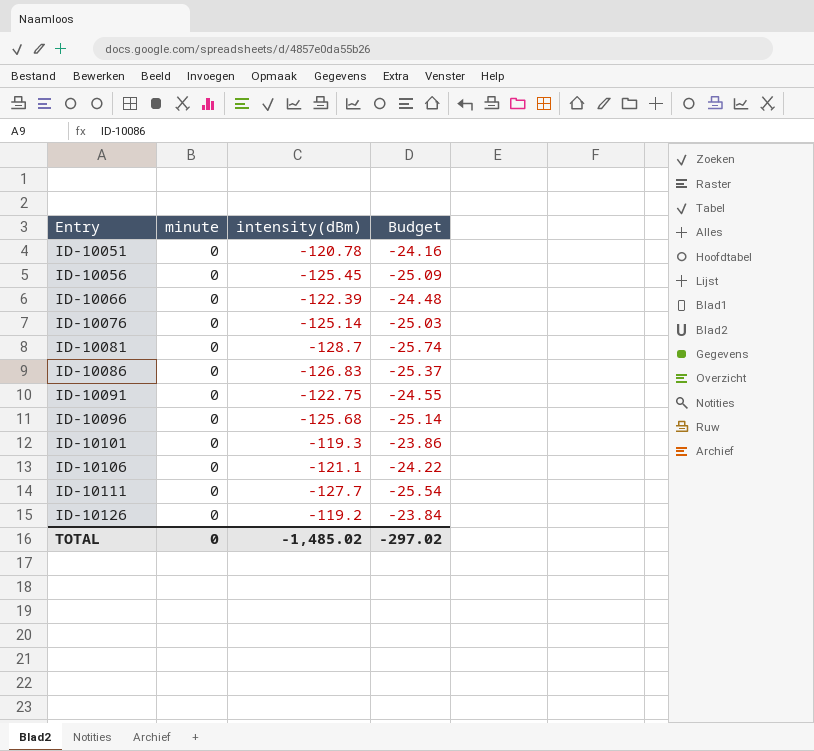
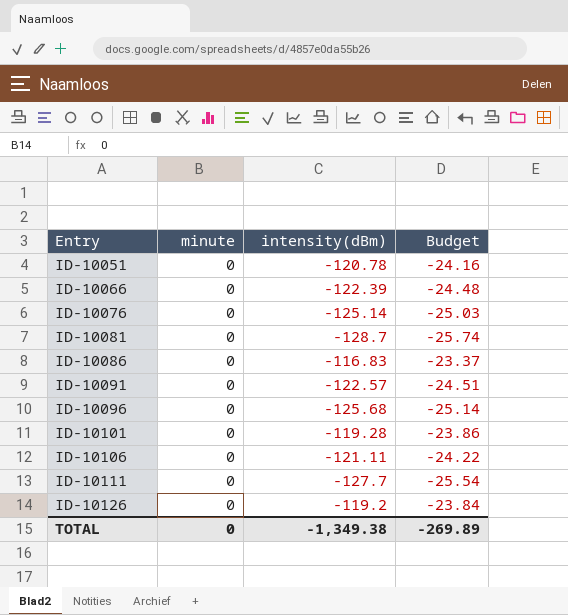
row ID-10056: 0 | -125.45 | -25.09 -> none
ID-10086 | intensity(dBm): -126.83 -> -116.83
ID-10086 | Budget: -25.37 -> -23.37
ID-10091 | intensity(dBm): -122.75 -> -122.57
ID-10091 | Budget: -24.55 -> -24.51
ID-10101 | intensity(dBm): -119.3 -> -119.28
ID-10106 | intensity(dBm): -121.1 -> -121.11
TOTAL | intensity(dBm): -1,485.02 -> -1,349.38
TOTAL | Budget: -297.02 -> -269.89

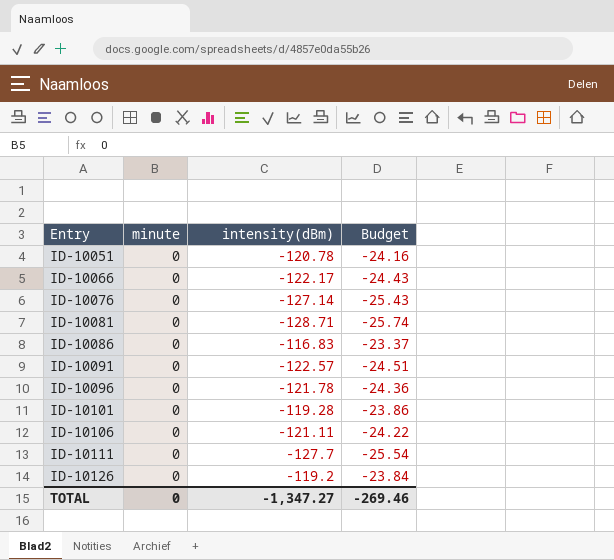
ID-10066 | intensity(dBm): -122.39 -> -122.17
ID-10066 | Budget: -24.48 -> -24.43
ID-10076 | intensity(dBm): -125.14 -> -127.14
ID-10076 | Budget: -25.03 -> -25.43
ID-10081 | intensity(dBm): -128.7 -> -128.71
ID-10096 | intensity(dBm): -125.68 -> -121.78
ID-10096 | Budget: -25.14 -> -24.36
TOTAL | intensity(dBm): -1,349.38 -> -1,347.27
TOTAL | Budget: -269.89 -> -269.46

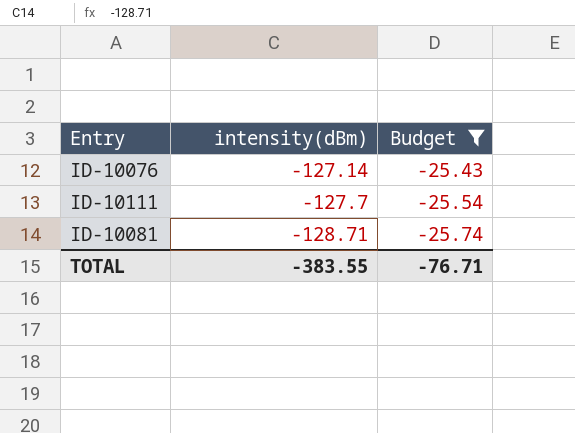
filter: none -> Budget <= -25.43
row order: Entry ascending -> intensity(dBm) descending
column minute | position: 2 -> none
TOTAL | intensity(dBm): -1,347.27 -> -383.55
TOTAL | Budget: -269.46 -> -76.71

